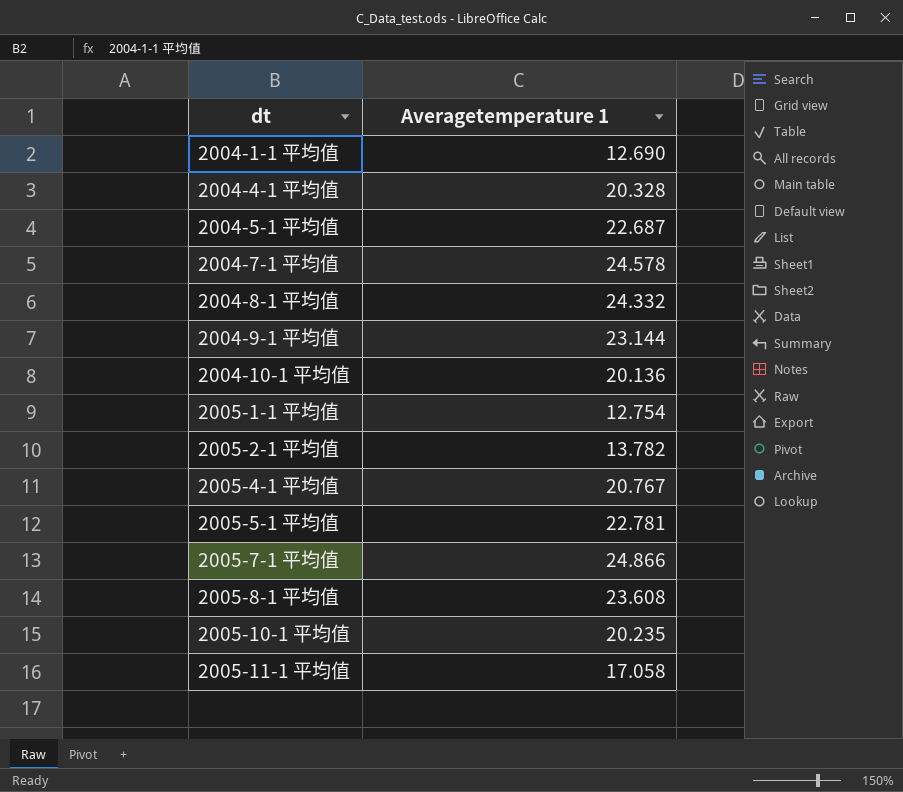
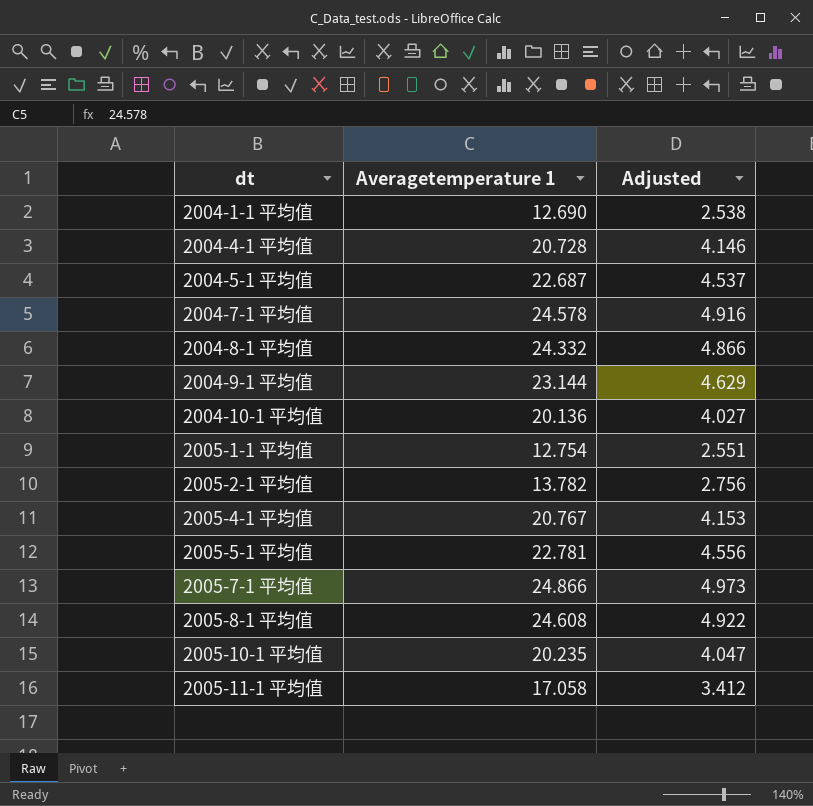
column Adjusted | formula: none -> [Averagetemperature 1] * 0.2
2004-4-1 平均值 | Averagetemperature 1: 20.328 -> 20.728
2005-8-1 平均值 | Averagetemperature 1: 23.608 -> 24.608

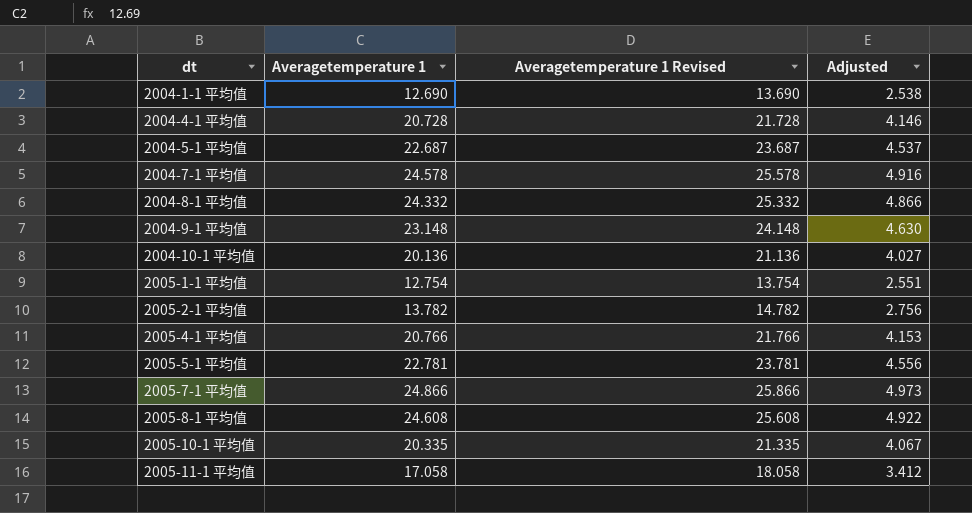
column Averagetemperature 1 Revised | formula: none -> [Averagetemperature 1] + 1
2004-9-1 平均值 | Averagetemperature 1: 23.144 -> 23.148
2004-9-1 平均值 | Adjusted: 4.629 -> 4.630
2005-4-1 平均值 | Averagetemperature 1: 20.767 -> 20.766
2005-10-1 平均值 | Averagetemperature 1: 20.235 -> 20.335
2005-10-1 平均值 | Adjusted: 4.047 -> 4.067

